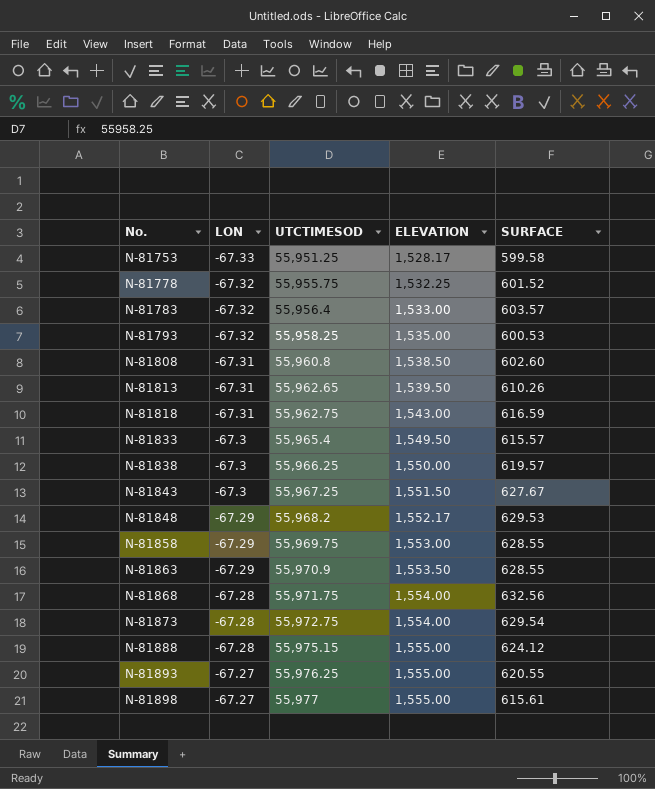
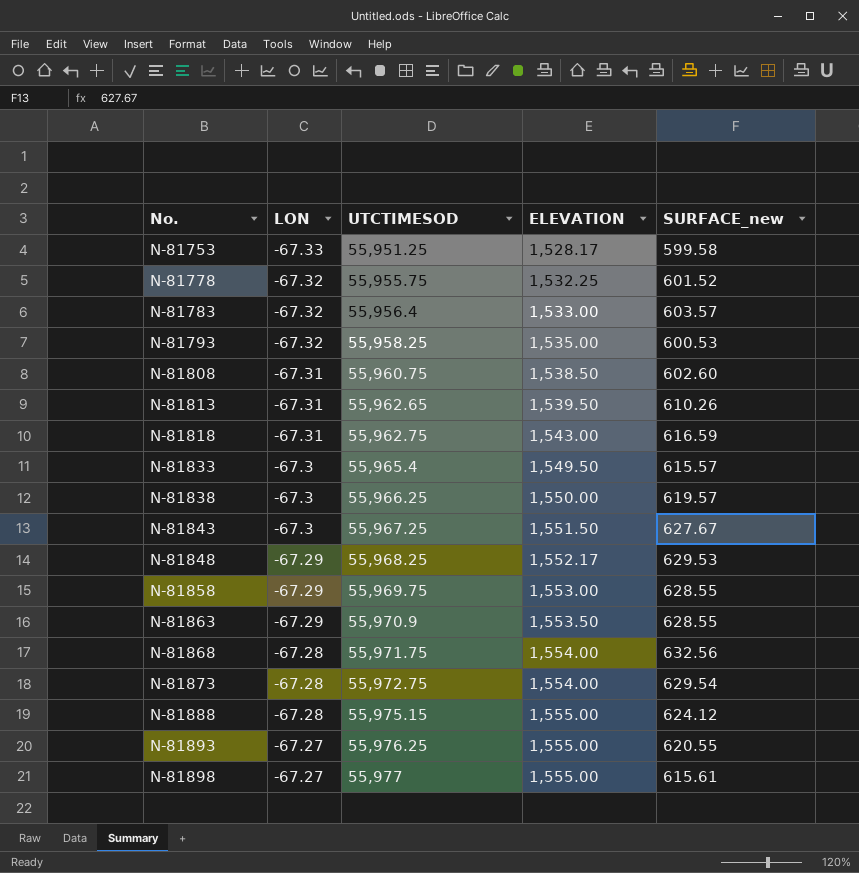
column name: SURFACE -> SURFACE_new
N-81808 | UTCTIMESOD: 55,960.8 -> 55,960.75
N-81848 | UTCTIMESOD: 55,968.2 -> 55,968.25

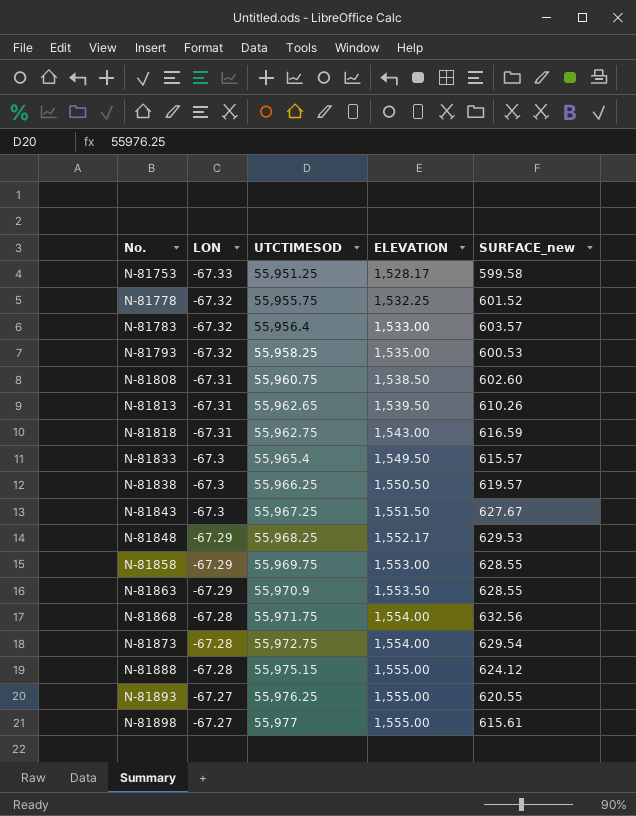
N-81838 | ELEVATION: 1,550.00 -> 1,550.50

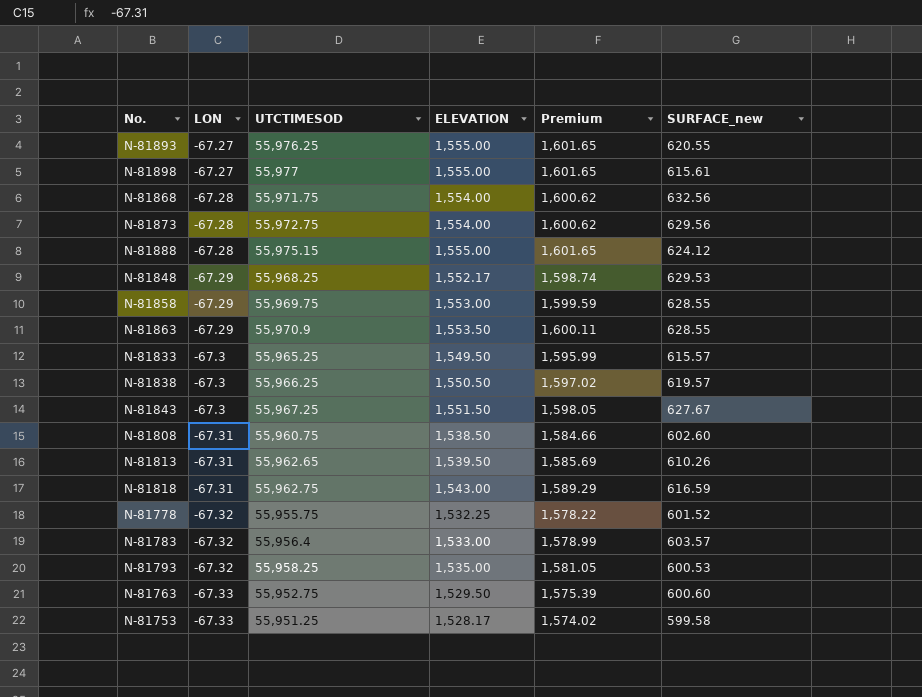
row order: No. ascending -> LON descending
column Premium | formula: none -> [ELEVATION] * 1.03
N-81873 | SURFACE_new: 629.54 -> 629.56
N-81833 | UTCTIMESOD: 55,965.4 -> 55,965.25
row N-81763: none -> -67.33 | 55,952.75 | 1,529.50 | 1,575.39 | 600.60

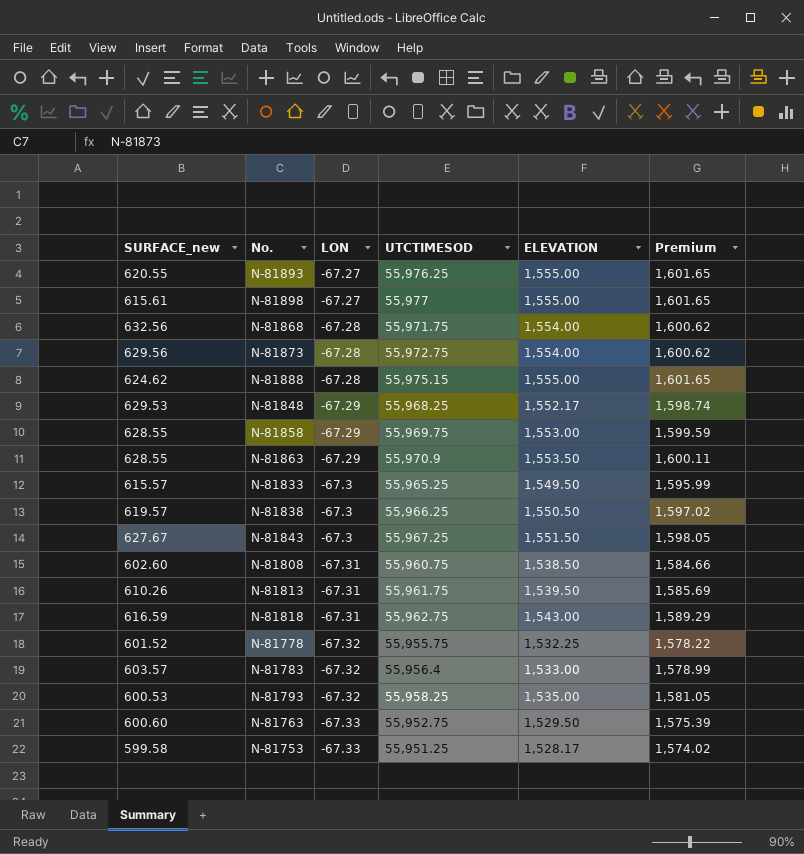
column SURFACE_new | position: 6 -> 1
N-81888 | SURFACE_new: 624.12 -> 624.62
N-81813 | UTCTIMESOD: 55,962.65 -> 55,961.75

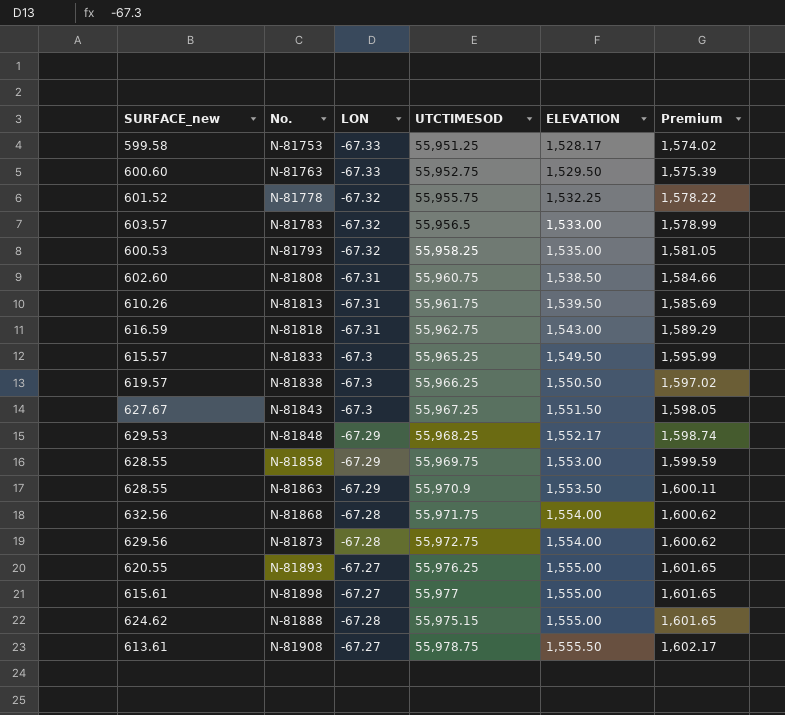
row order: LON descending -> ELEVATION ascending
N-81783 | UTCTIMESOD: 55,956.4 -> 55,956.5
row N-81908: none -> 613.61 | -67.27 | 55,978.75 | 1,555.50 | 1,602.17

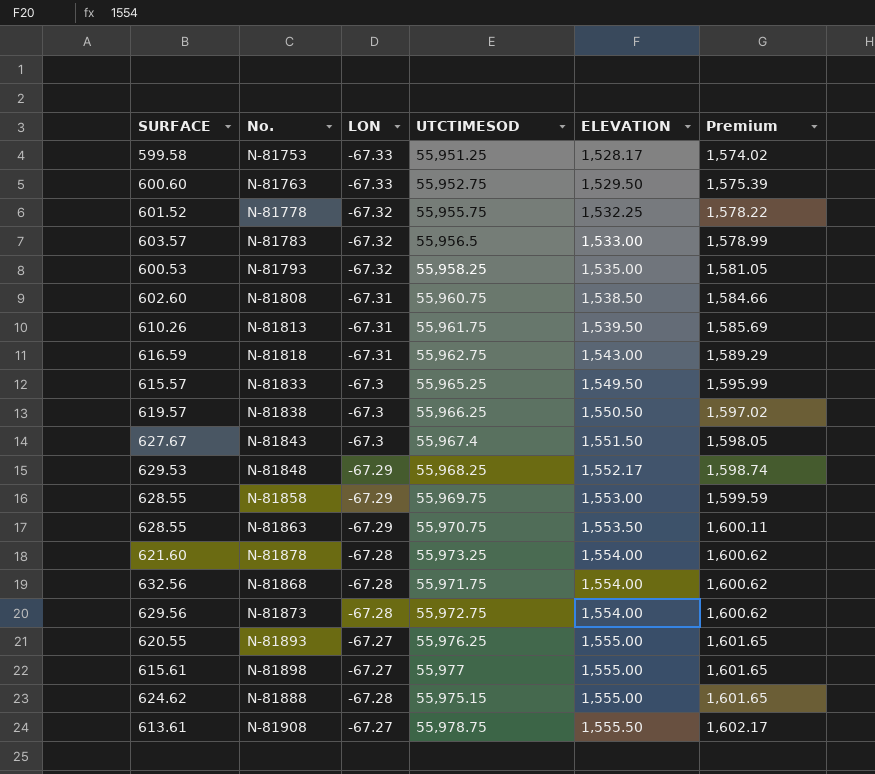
column name: SURFACE_new -> SURFACE
N-81843 | UTCTIMESOD: 55,967.25 -> 55,967.4
N-81863 | UTCTIMESOD: 55,970.9 -> 55,970.75
row N-81878: none -> 621.60 | -67.28 | 55,973.25 | 1,554.00 | 1,600.62

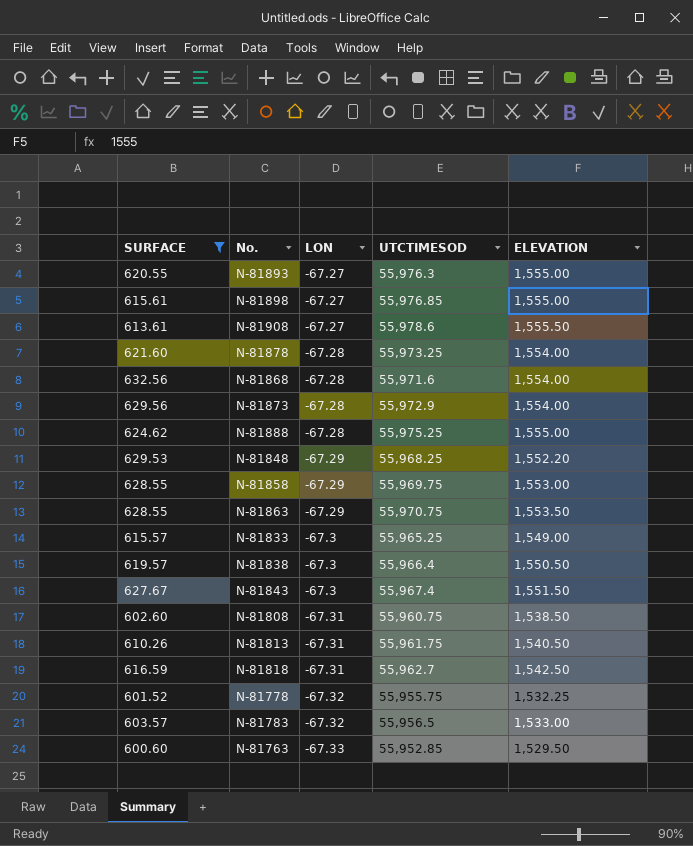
filter: none -> SURFACE >= 600.60
row order: ELEVATION ascending -> LON descending
column Premium | formula: [ELEVATION] * 1.03 -> none
N-81893 | UTCTIMESOD: 55,976.25 -> 55,976.3
N-81898 | UTCTIMESOD: 55,977 -> 55,976.85
N-81908 | UTCTIMESOD: 55,978.75 -> 55,978.6
N-81868 | UTCTIMESOD: 55,971.75 -> 55,971.6
N-81873 | UTCTIMESOD: 55,972.75 -> 55,972.9
N-81888 | UTCTIMESOD: 55,975.15 -> 55,975.25
N-81848 | ELEVATION: 1,552.17 -> 1,552.20
N-81833 | ELEVATION: 1,549.50 -> 1,549.00
N-81838 | UTCTIMESOD: 55,966.25 -> 55,966.4
N-81813 | ELEVATION: 1,539.50 -> 1,540.50
N-81818 | UTCTIMESOD: 55,962.75 -> 55,962.7
N-81818 | ELEVATION: 1,543.00 -> 1,542.50
N-81763 | UTCTIMESOD: 55,952.75 -> 55,952.85

